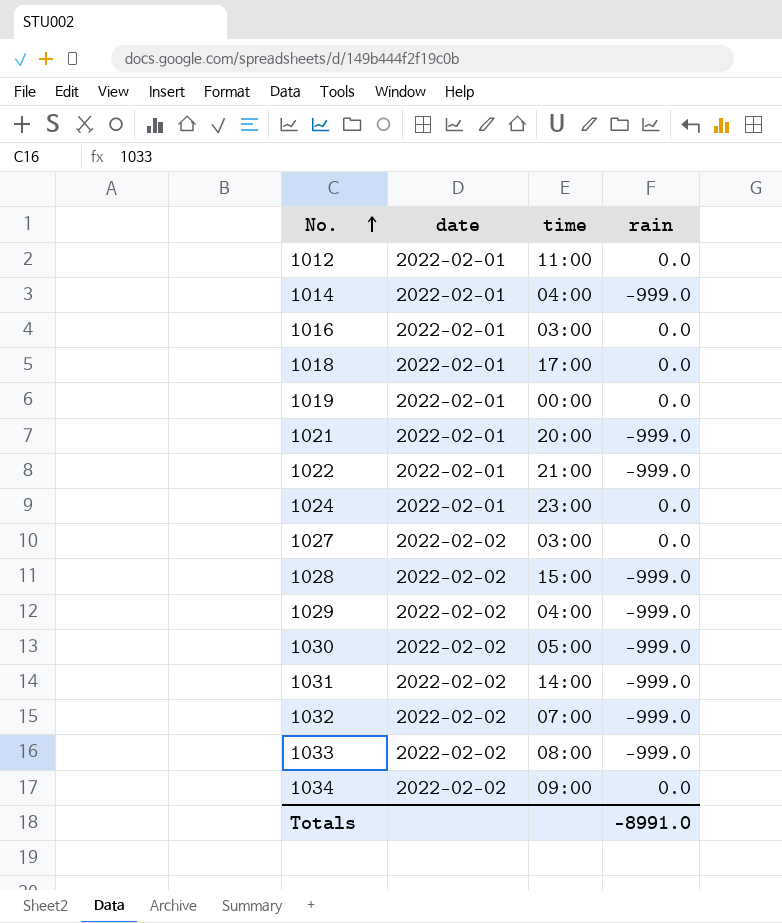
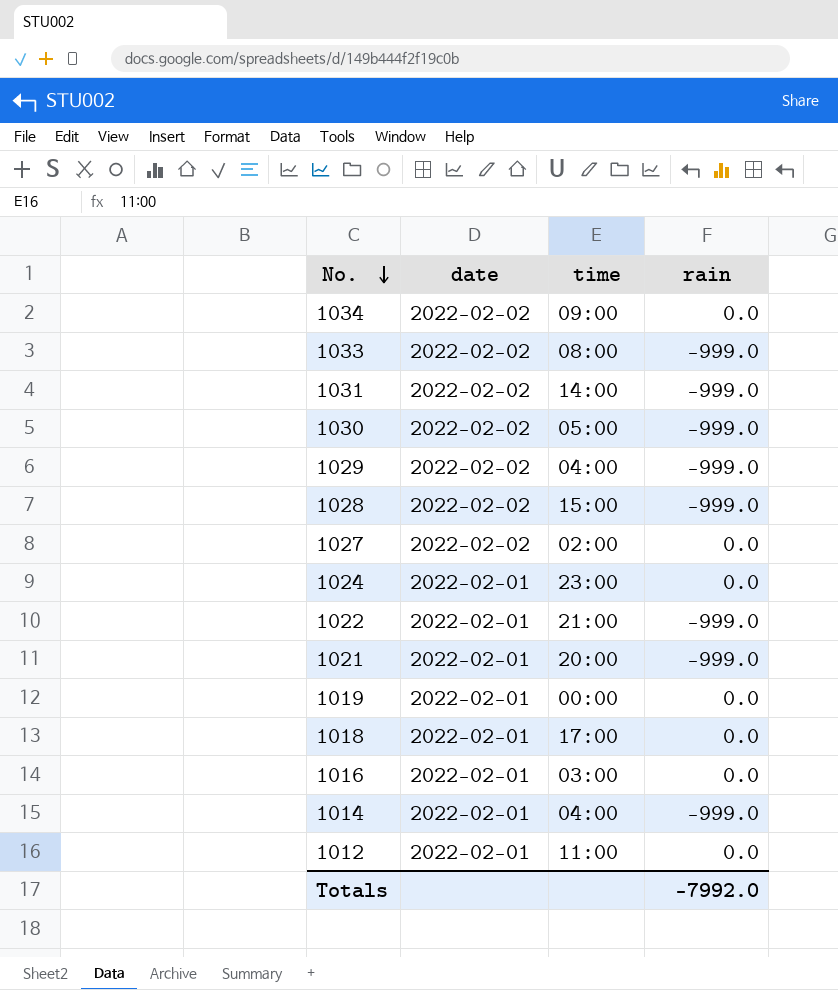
row order: No. ascending -> No. descending
row 1032: 2022-02-02 | 07:00 | -999.0 -> none
1027 | time: 03:00 -> 02:00
Totals | rain: -8991.0 -> -7992.0

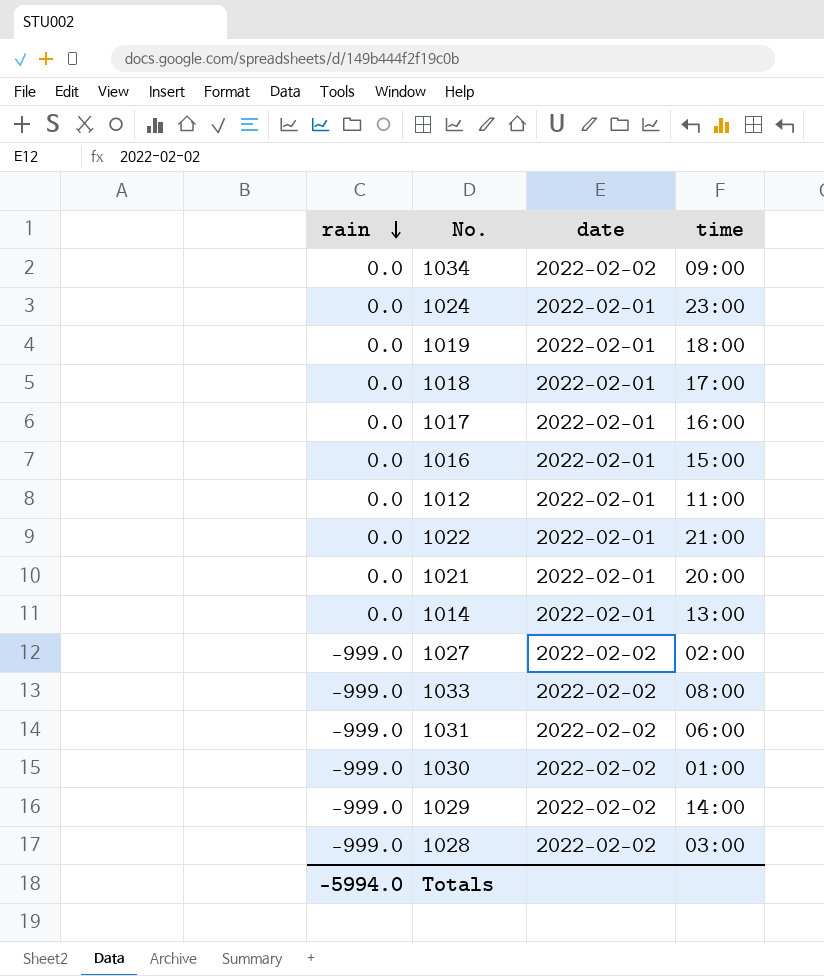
row order: No. descending -> rain descending
column rain | position: 4 -> 1
1019 | time: 00:00 -> 18:00
row 1017: none -> 0.0 | 2022-02-01 | 16:00
1016 | time: 03:00 -> 15:00
1022 | rain: -999.0 -> 0.0
1021 | rain: -999.0 -> 0.0
1014 | rain: -999.0 -> 0.0
1014 | time: 04:00 -> 13:00
1027 | rain: 0.0 -> -999.0
1031 | time: 14:00 -> 06:00
1030 | time: 05:00 -> 01:00
1029 | time: 04:00 -> 14:00
1028 | time: 15:00 -> 03:00
Totals | rain: -7992.0 -> -5994.0

